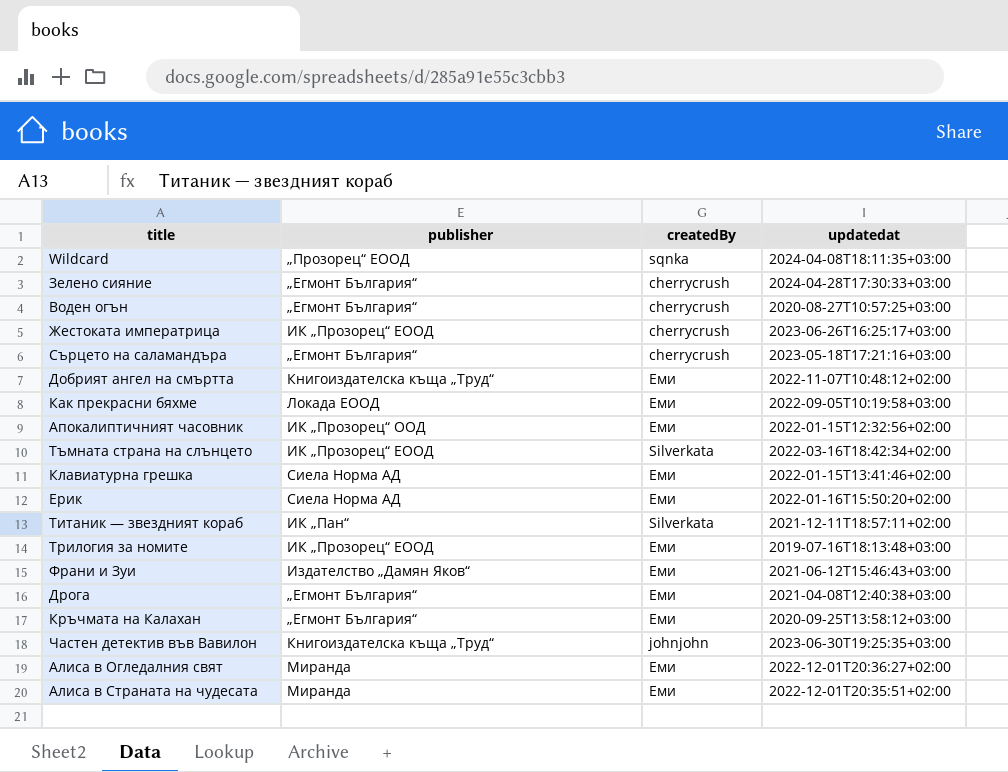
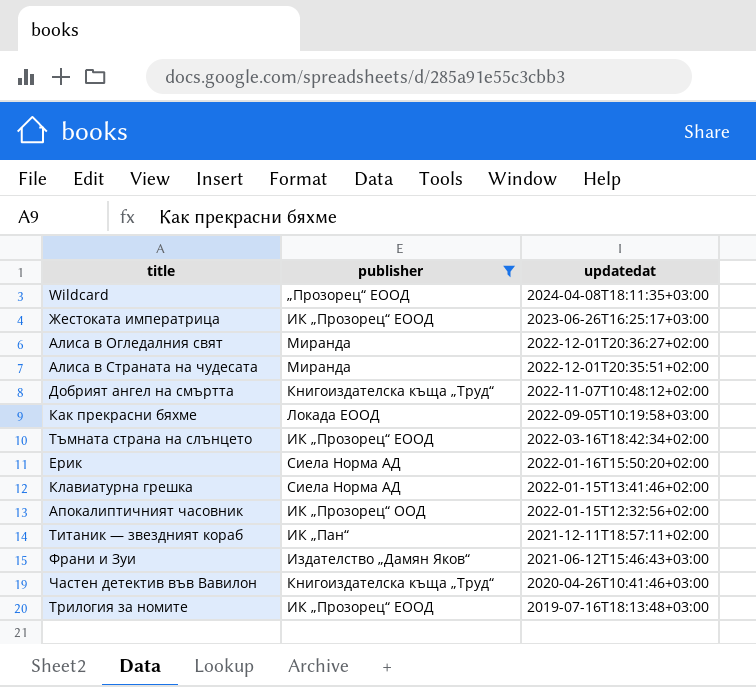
filter: none -> publisher != „Егмонт България“
row order: none -> updatedat descending
column createdBy | position: 3 -> none
Частен детектив във Вавилон | updatedat: 2023-06-30T19:25:35+03:00 -> 2020-04-26T10:41:46+03:00

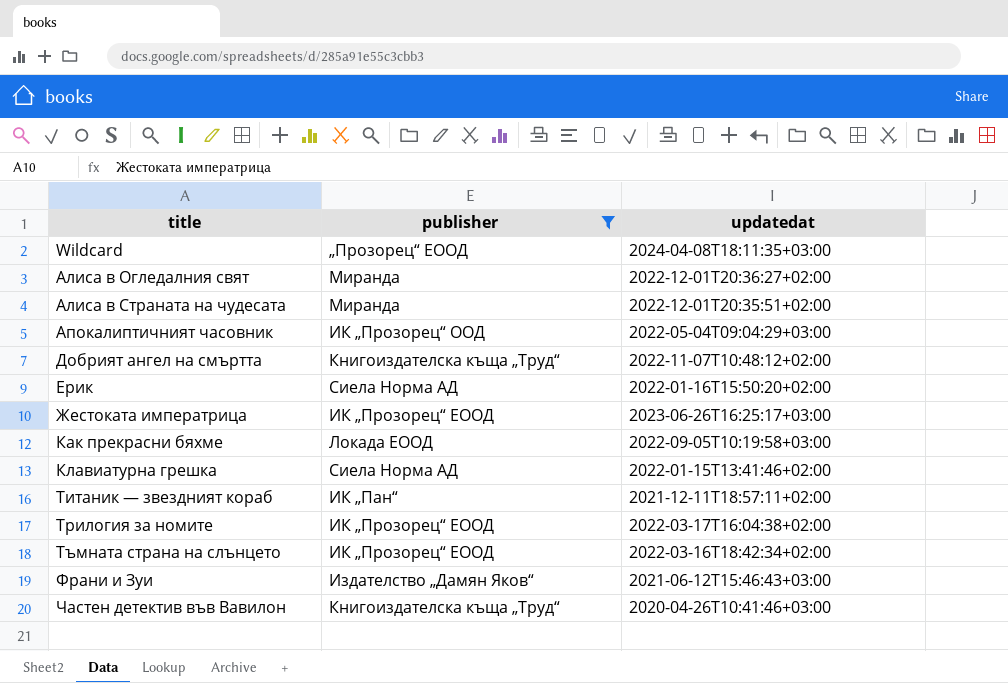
row order: updatedat descending -> title ascending
Апокалиптичният часовник | updatedat: 2022-01-15T12:32:56+02:00 -> 2022-05-04T09:04:29+03:00
Трилогия за номите | updatedat: 2019-07-16T18:13:48+03:00 -> 2022-03-17T16:04:38+02:00

